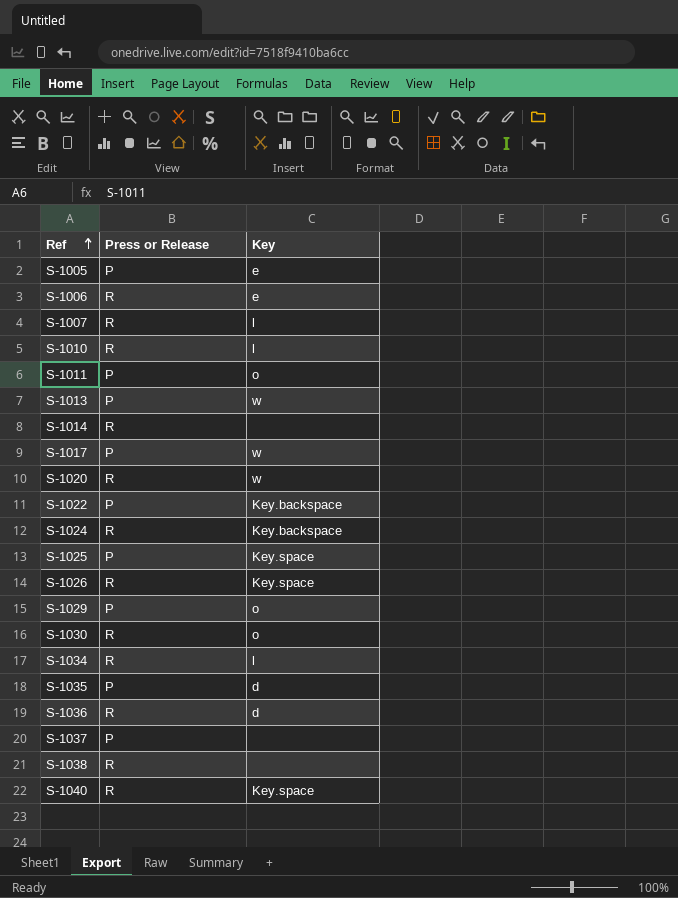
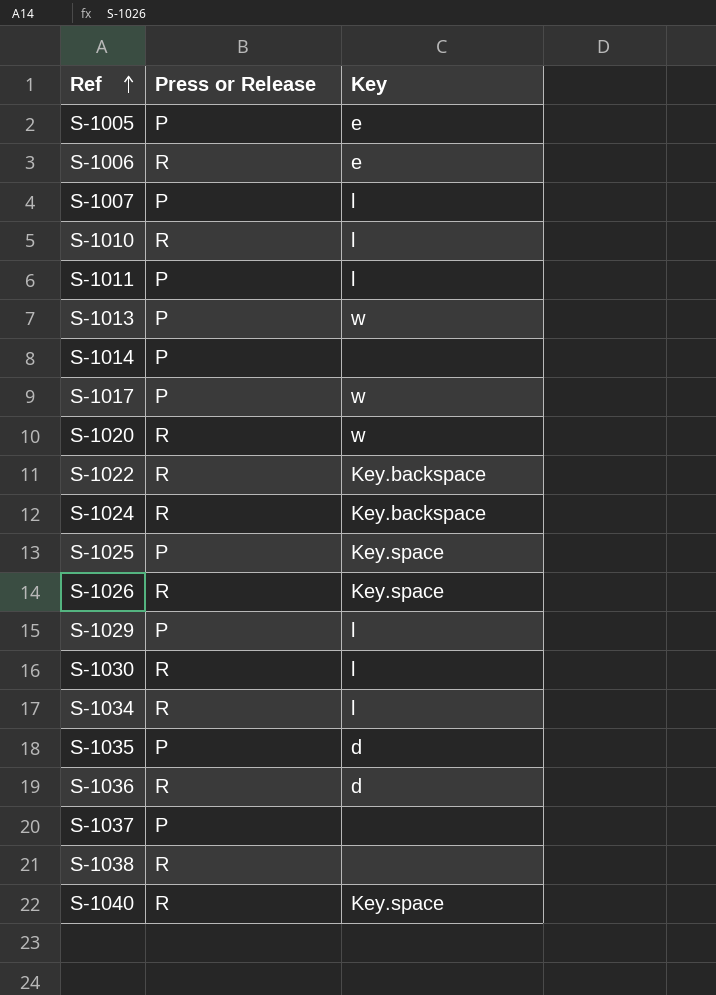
S-1007 | Press or Release: R -> P
S-1011 | Key: o -> l
S-1014 | Press or Release: R -> P
S-1022 | Press or Release: P -> R
S-1029 | Key: o -> l
S-1030 | Key: o -> l

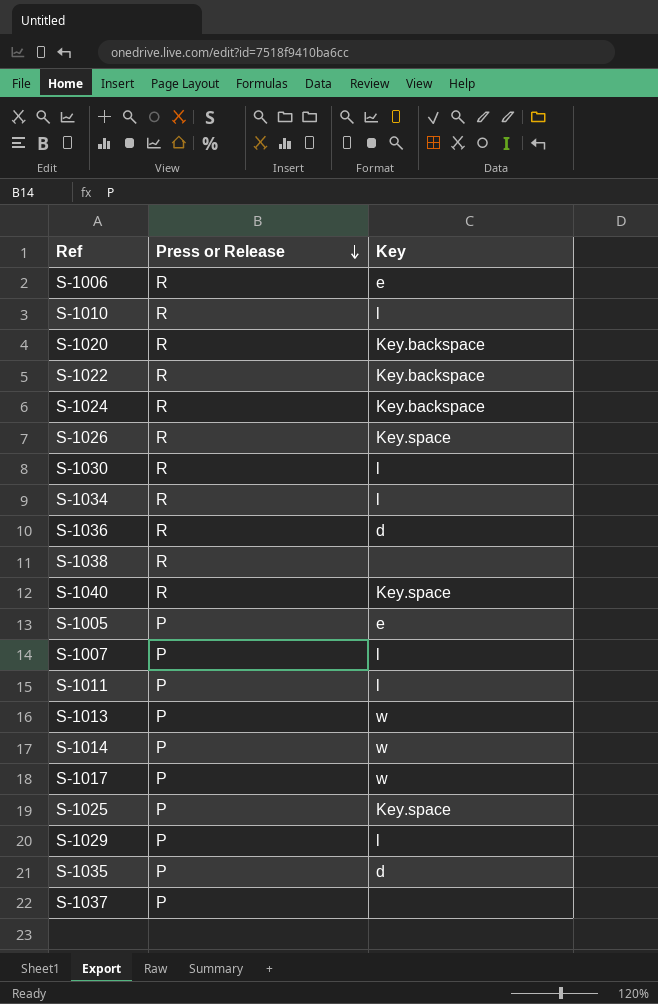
row order: Ref ascending -> Press or Release descending
S-1020 | Key: w -> Key.backspace
S-1014 | Key: none -> w

